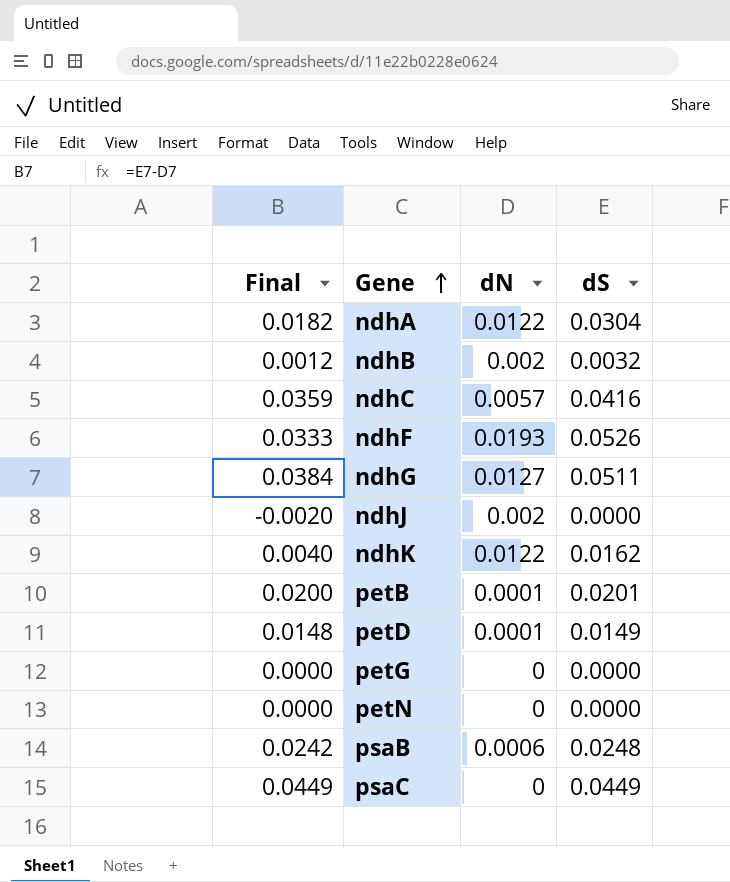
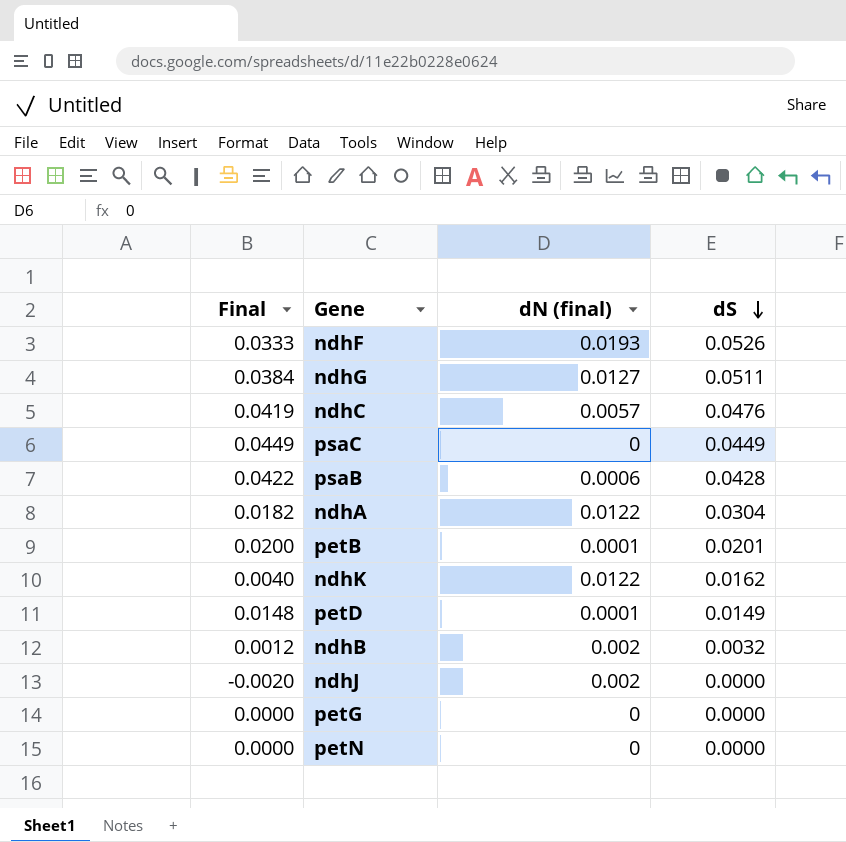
row order: Gene ascending -> dS descending
column name: dN -> dN (final)
ndhC | Final: 0.0359 -> 0.0419
ndhC | dS: 0.0416 -> 0.0476
psaB | Final: 0.0242 -> 0.0422
psaB | dS: 0.0248 -> 0.0428

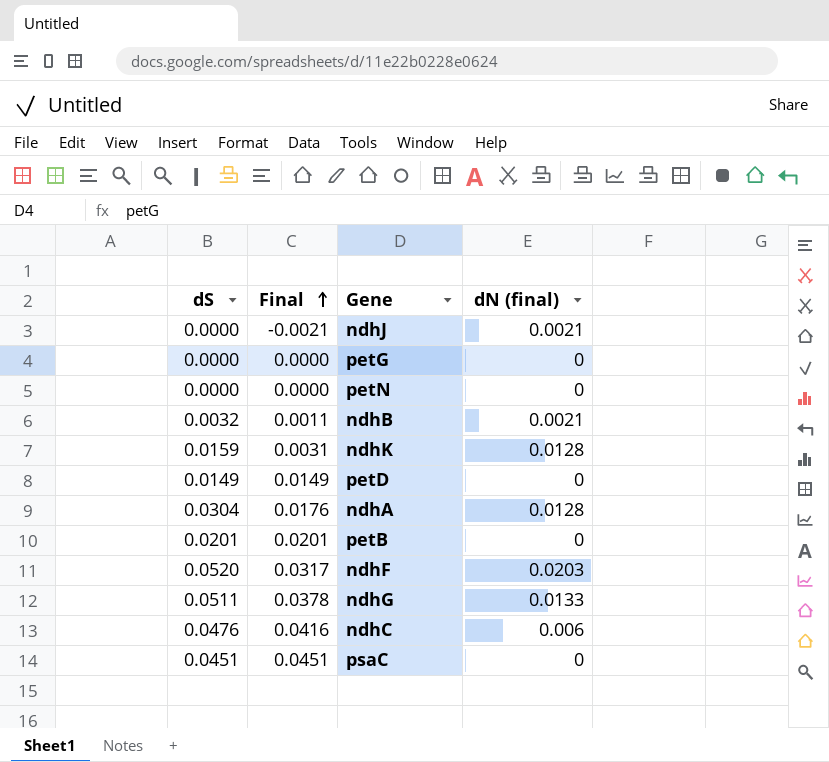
row order: dS descending -> Final ascending
column dS | position: 4 -> 1
row psaB: 0.0422 | 0.0006 | 0.0428 -> none
ndhJ | Final: -0.0020 -> -0.0021
ndhJ | dN (final): 0.002 -> 0.0021
ndhB | Final: 0.0012 -> 0.0011
ndhB | dN (final): 0.002 -> 0.0021
ndhK | dS: 0.0162 -> 0.0159
ndhK | Final: 0.0040 -> 0.0031
ndhK | dN (final): 0.0122 -> 0.0128
petD | Final: 0.0148 -> 0.0149
petD | dN (final): 0.0001 -> 0
ndhA | Final: 0.0182 -> 0.0176
ndhA | dN (final): 0.0122 -> 0.0128
petB | Final: 0.0200 -> 0.0201
petB | dN (final): 0.0001 -> 0
ndhF | dS: 0.0526 -> 0.0520
ndhF | Final: 0.0333 -> 0.0317
ndhF | dN (final): 0.0193 -> 0.0203
ndhG | Final: 0.0384 -> 0.0378
ndhG | dN (final): 0.0127 -> 0.0133
ndhC | Final: 0.0419 -> 0.0416
ndhC | dN (final): 0.0057 -> 0.006
psaC | dS: 0.0449 -> 0.0451
psaC | Final: 0.0449 -> 0.0451

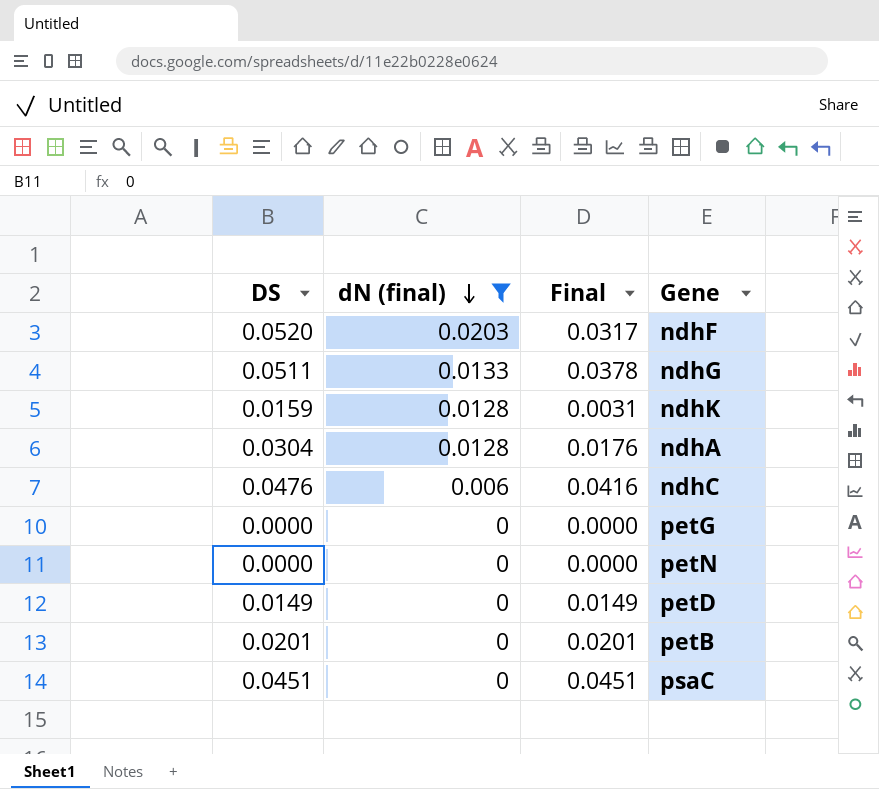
filter: none -> dN (final) != 0.0021
row order: Final ascending -> dN (final) descending
column name: dS -> DS
column dN (final) | position: 4 -> 2

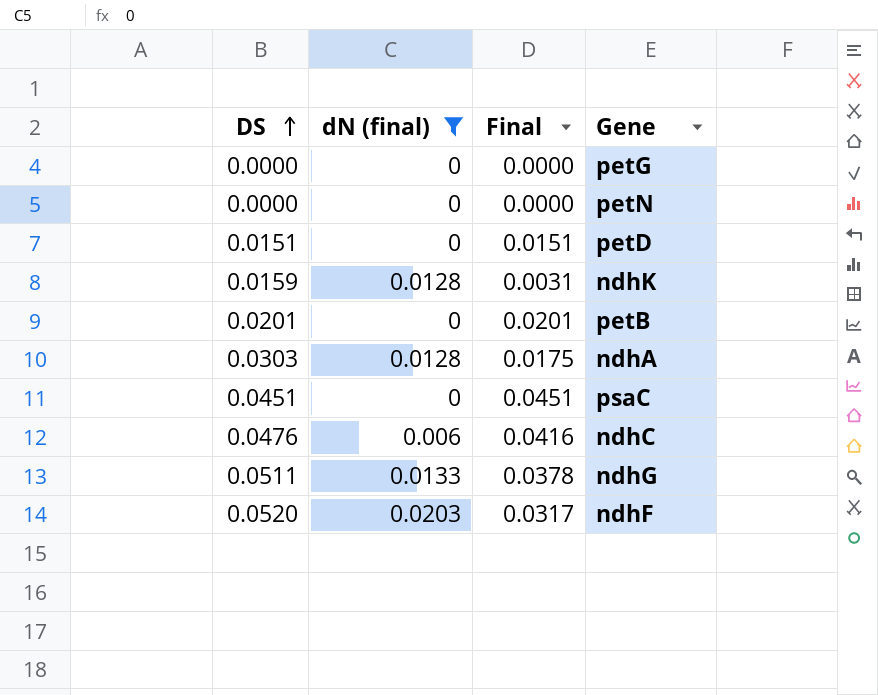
row order: dN (final) descending -> DS ascending
petD | DS: 0.0149 -> 0.0151
petD | Final: 0.0149 -> 0.0151
ndhA | DS: 0.0304 -> 0.0303
ndhA | Final: 0.0176 -> 0.0175

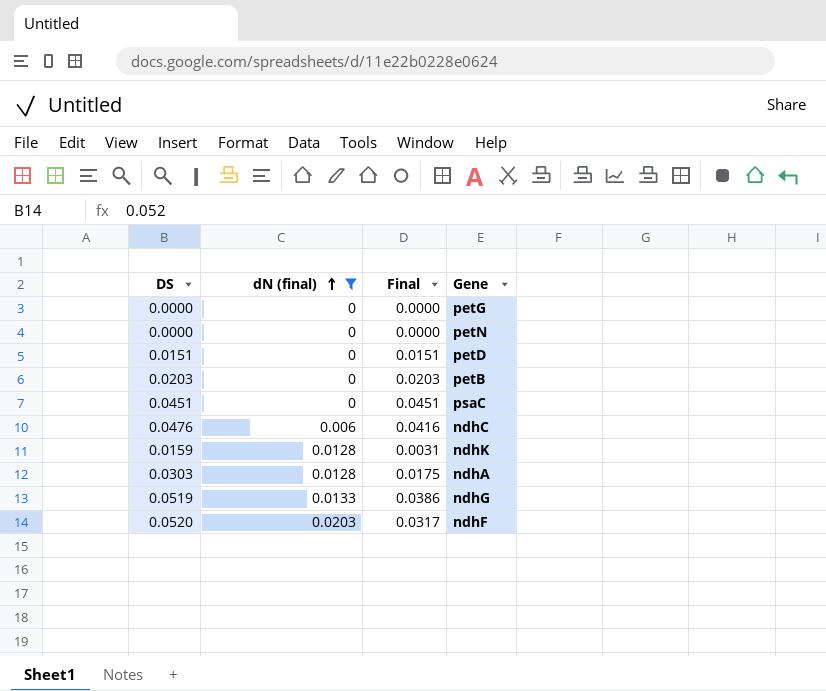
row order: DS ascending -> dN (final) ascending
petB | DS: 0.0201 -> 0.0203
petB | Final: 0.0201 -> 0.0203
ndhG | DS: 0.0511 -> 0.0519
ndhG | Final: 0.0378 -> 0.0386

